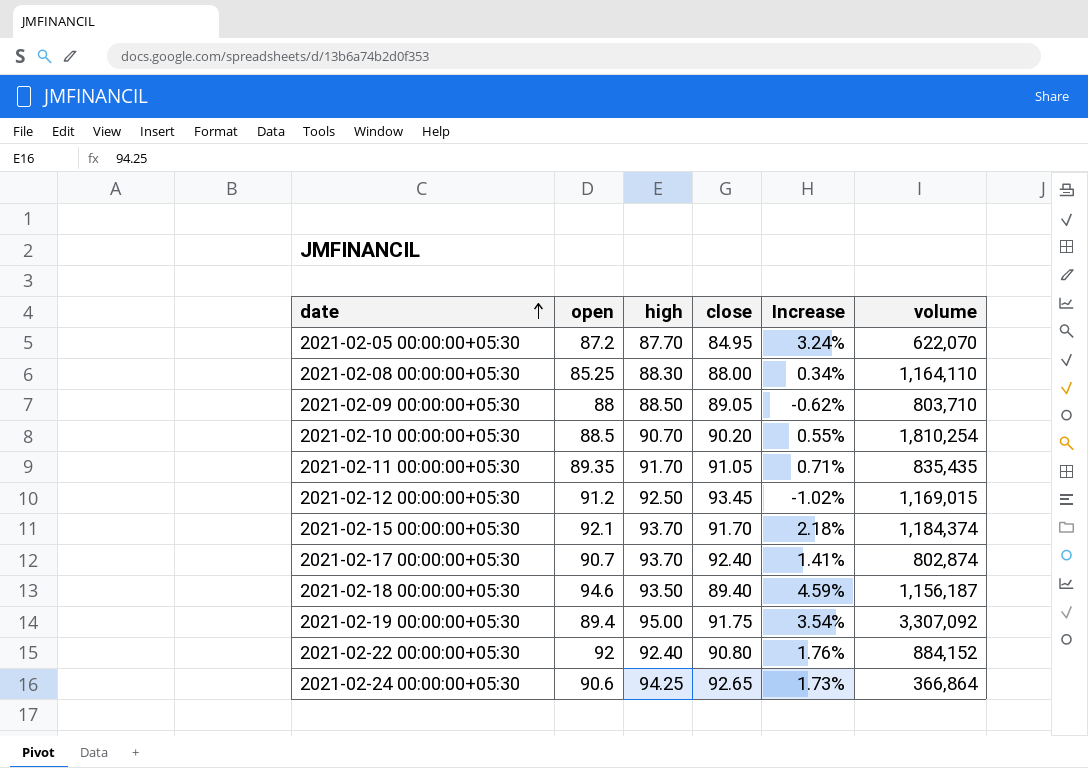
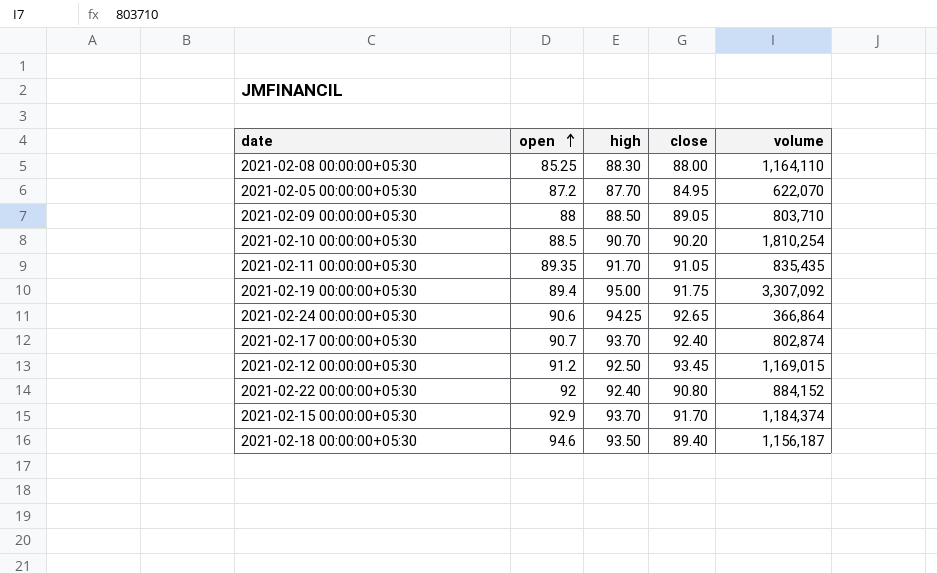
row order: date ascending -> open ascending
column Increase | formula: ([high] - [close]) / [close] -> none
2021-02-15 00:00:00+05:30 | open: 92.1 -> 92.9

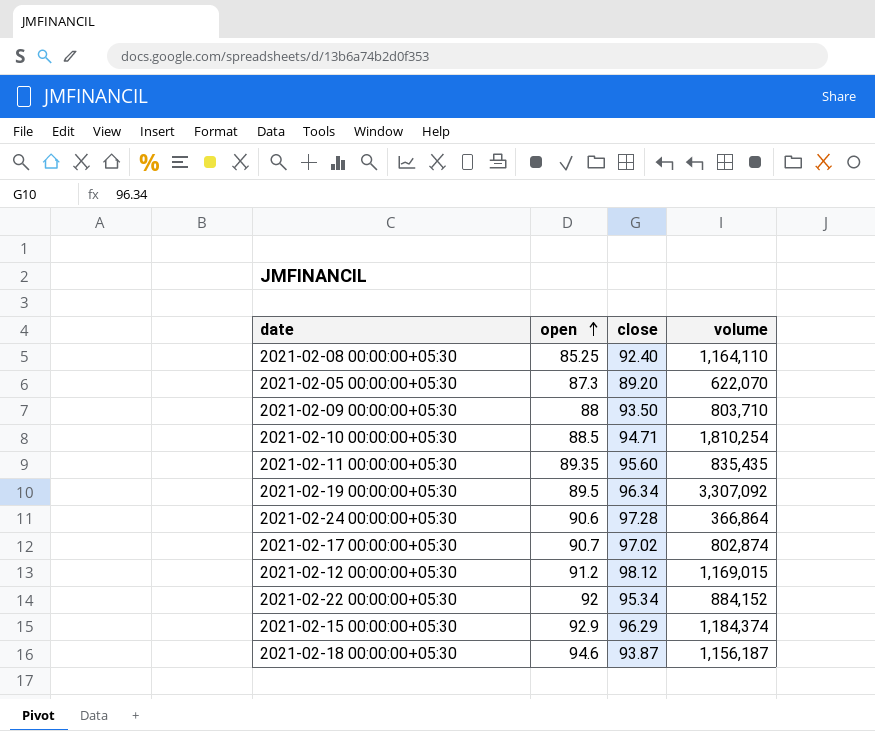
column high | position: 3 -> none
2021-02-08 00:00:00+05:30 | close: 88.00 -> 92.40
2021-02-05 00:00:00+05:30 | open: 87.2 -> 87.3
2021-02-05 00:00:00+05:30 | close: 84.95 -> 89.20
2021-02-09 00:00:00+05:30 | close: 89.05 -> 93.50
2021-02-10 00:00:00+05:30 | close: 90.20 -> 94.71
2021-02-11 00:00:00+05:30 | close: 91.05 -> 95.60
2021-02-19 00:00:00+05:30 | open: 89.4 -> 89.5
2021-02-19 00:00:00+05:30 | close: 91.75 -> 96.34
2021-02-24 00:00:00+05:30 | close: 92.65 -> 97.28
2021-02-17 00:00:00+05:30 | close: 92.40 -> 97.02
2021-02-12 00:00:00+05:30 | close: 93.45 -> 98.12
2021-02-22 00:00:00+05:30 | close: 90.80 -> 95.34
2021-02-15 00:00:00+05:30 | close: 91.70 -> 96.29
2021-02-18 00:00:00+05:30 | close: 89.40 -> 93.87

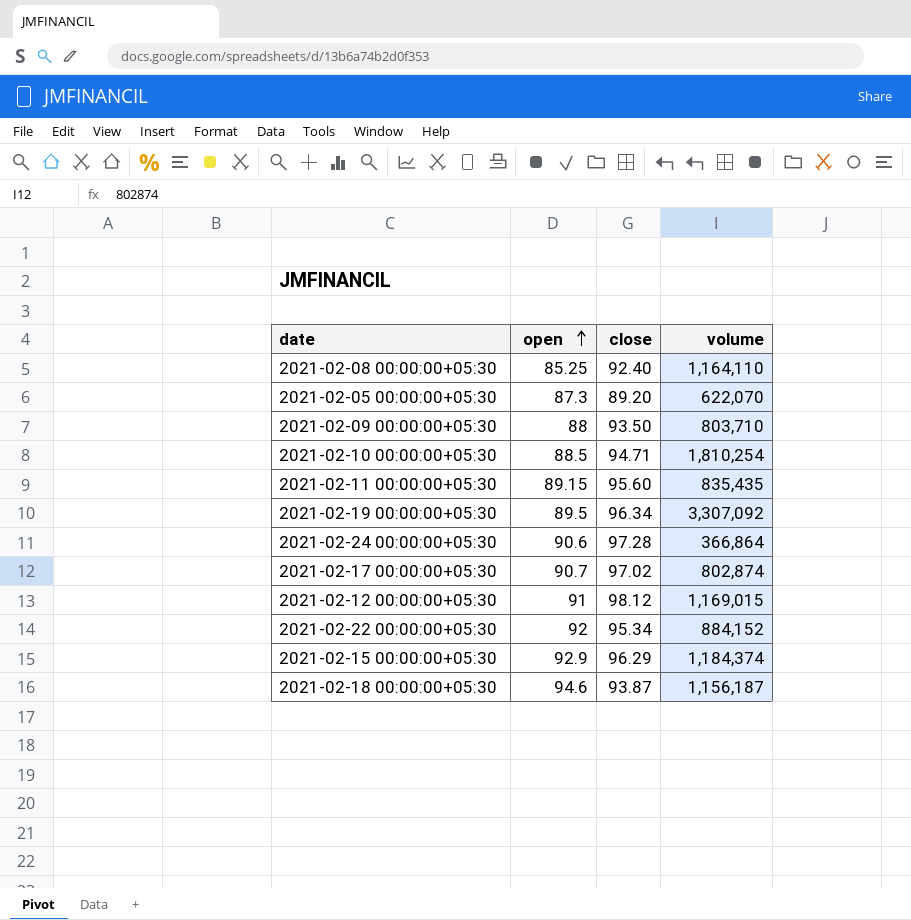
2021-02-11 00:00:00+05:30 | open: 89.35 -> 89.15
2021-02-12 00:00:00+05:30 | open: 91.2 -> 91

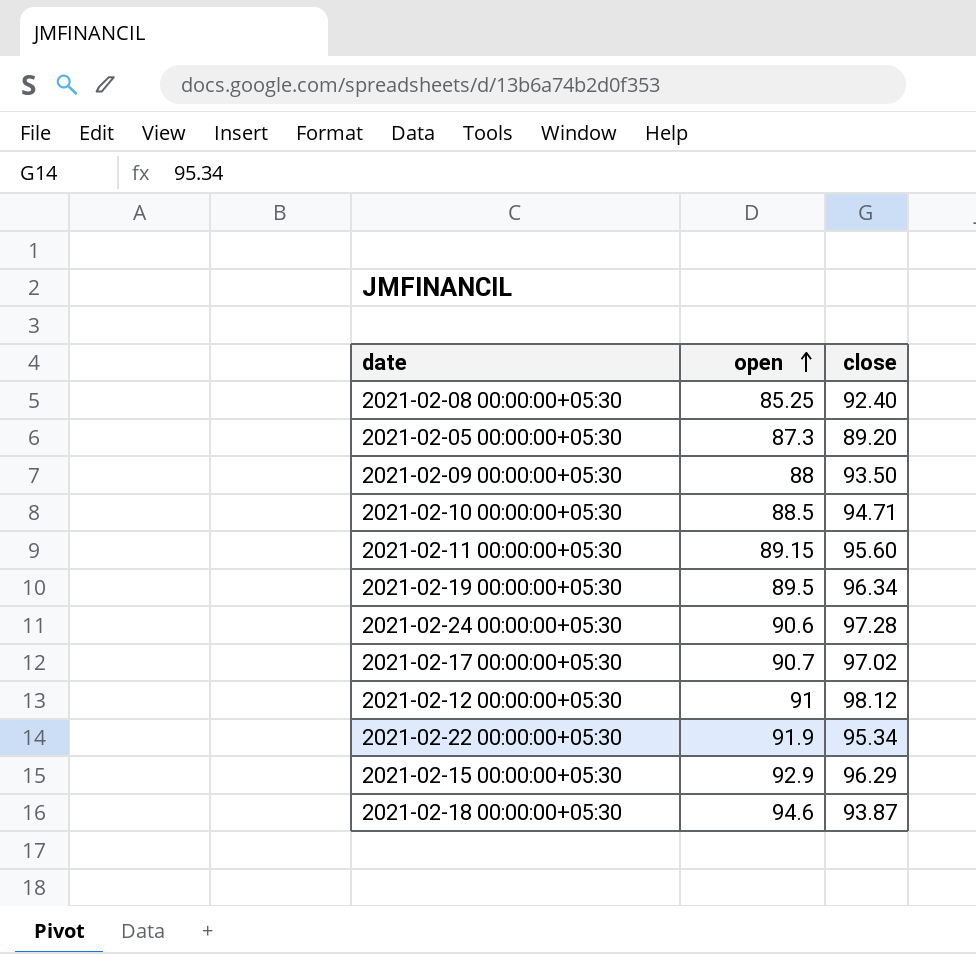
column volume | position: 4 -> none
2021-02-22 00:00:00+05:30 | open: 92 -> 91.9

